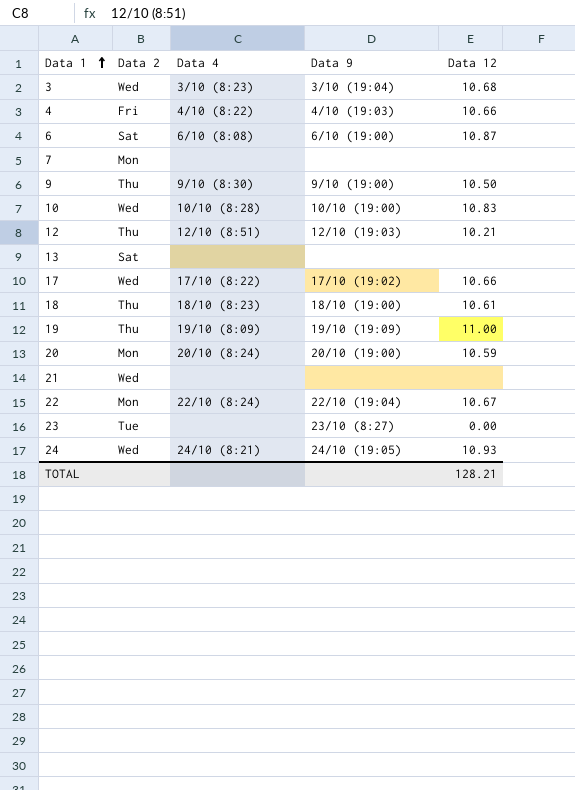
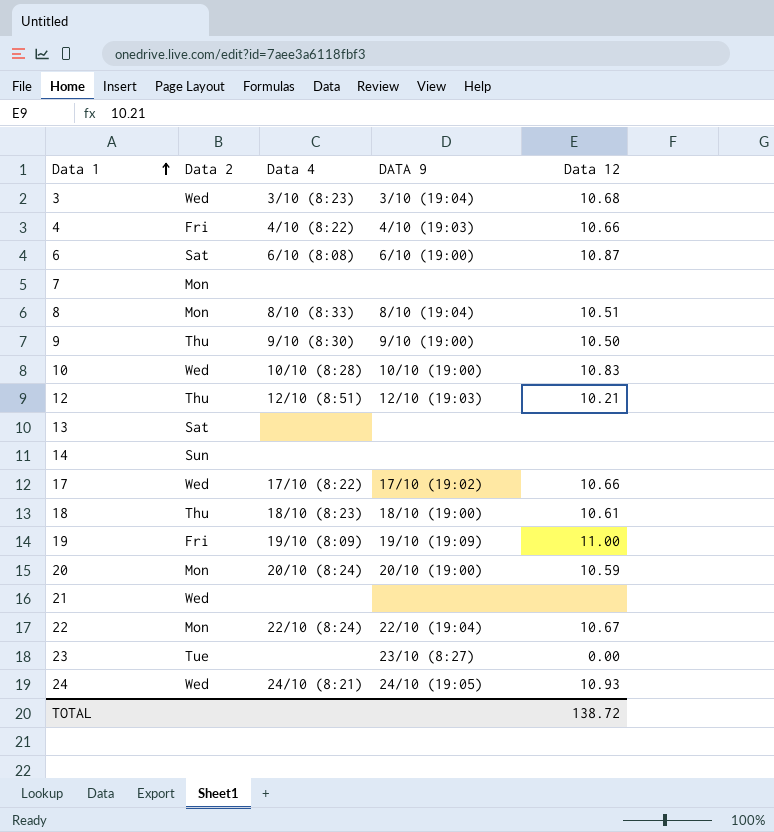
column name: Data 9 -> DATA 9
row 8: none -> Mon | 8/10 (8:33) | 8/10 (19:04) | 10.51
row 14: none -> Sun | none | none | none
19 | Data 2: Thu -> Fri
TOTAL | Data 12: 128.21 -> 138.72

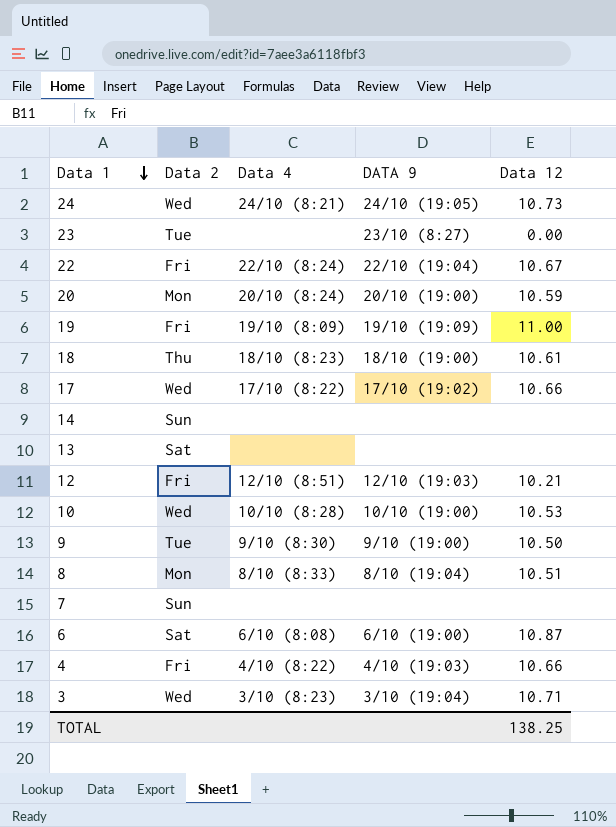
row order: Data 1 ascending -> Data 1 descending
row 21: Wed | none | none | none -> none
24 | Data 12: 10.93 -> 10.73
22 | Data 2: Mon -> Fri
12 | Data 2: Thu -> Fri
10 | Data 12: 10.83 -> 10.53
9 | Data 2: Thu -> Tue
7 | Data 2: Mon -> Sun
3 | Data 12: 10.68 -> 10.71
TOTAL | Data 12: 138.72 -> 138.25

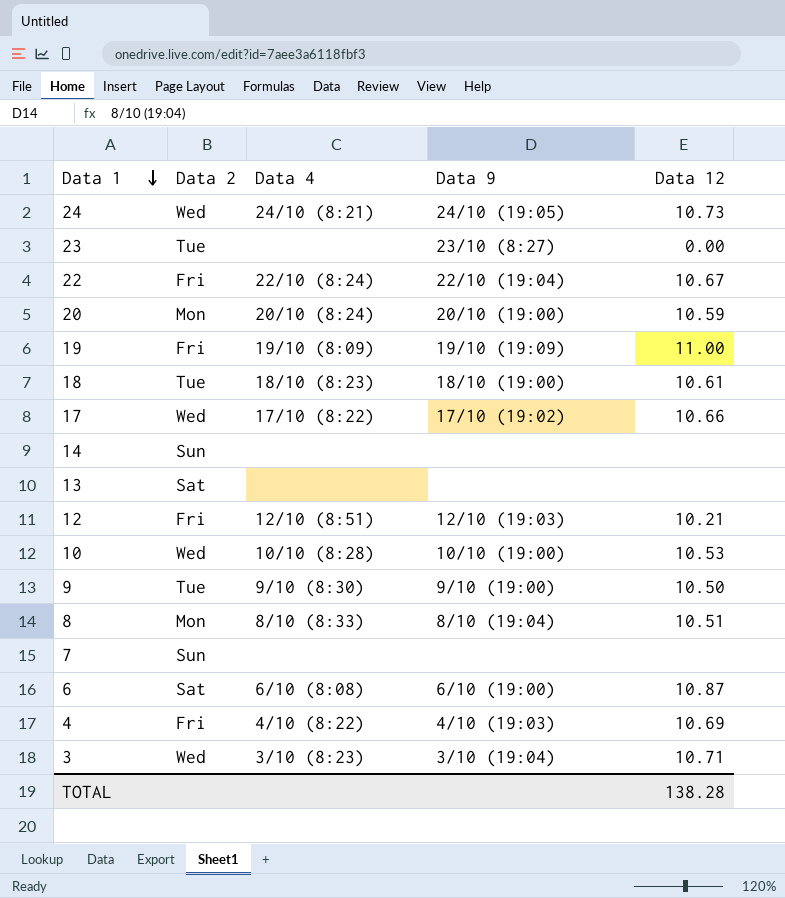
column name: DATA 9 -> Data 9
18 | Data 2: Thu -> Tue
4 | Data 12: 10.66 -> 10.69
TOTAL | Data 12: 138.25 -> 138.28

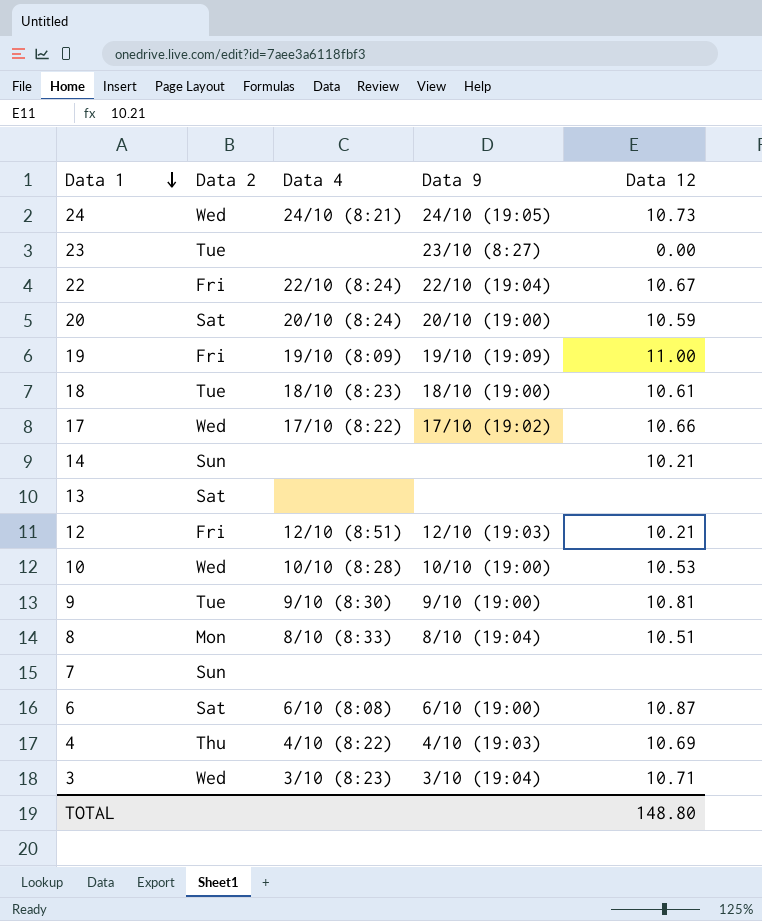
20 | Data 2: Mon -> Sat
14 | Data 12: none -> 10.21
9 | Data 12: 10.50 -> 10.81
4 | Data 2: Fri -> Thu
TOTAL | Data 12: 138.28 -> 148.80

